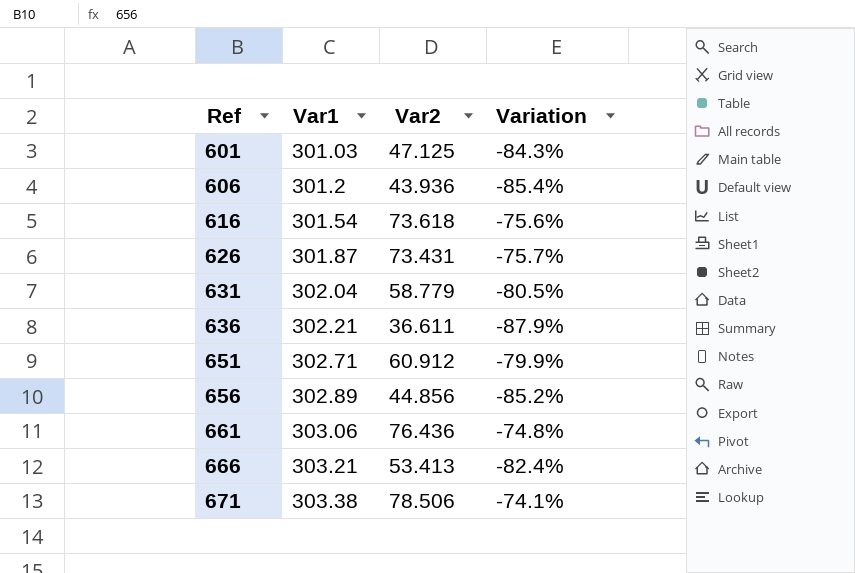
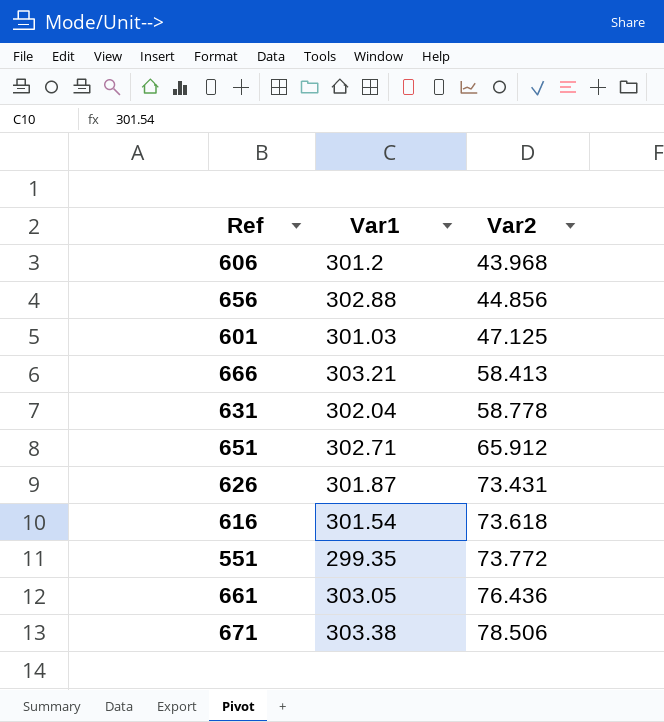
row order: Ref ascending -> Var2 ascending
column Variation | formula: ([Var2] - [Var1]) / [Var1] -> none
row 636: 302.21 | 36.611 | -87.9% -> none
606 | Var2: 43.936 -> 43.968
656 | Var1: 302.89 -> 302.88
666 | Var2: 53.413 -> 58.413
631 | Var2: 58.779 -> 58.778
651 | Var2: 60.912 -> 65.912
row 551: none -> 299.35 | 73.772
661 | Var1: 303.06 -> 303.05

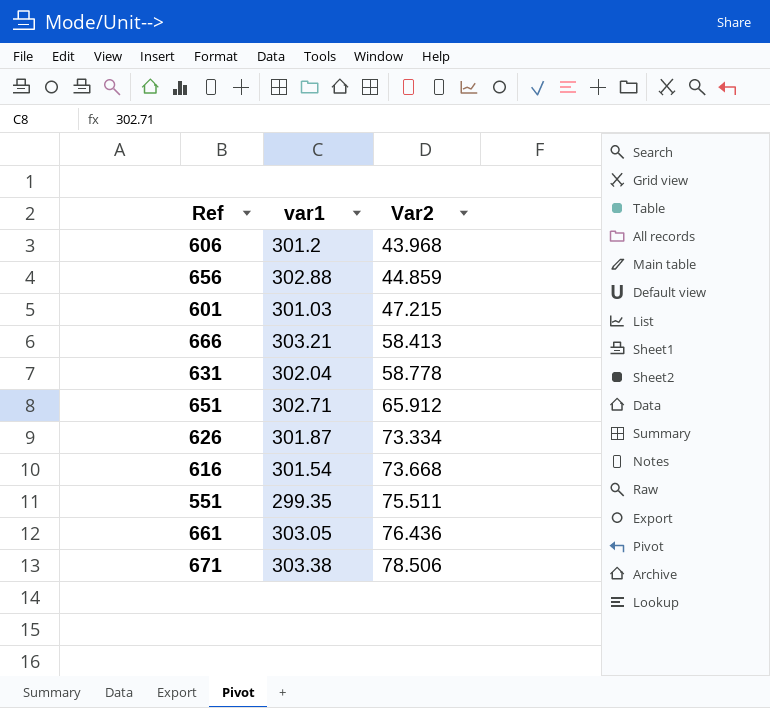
column name: Var1 -> var1
656 | Var2: 44.856 -> 44.859
601 | Var2: 47.125 -> 47.215
626 | Var2: 73.431 -> 73.334
616 | Var2: 73.618 -> 73.668
551 | Var2: 73.772 -> 75.511

